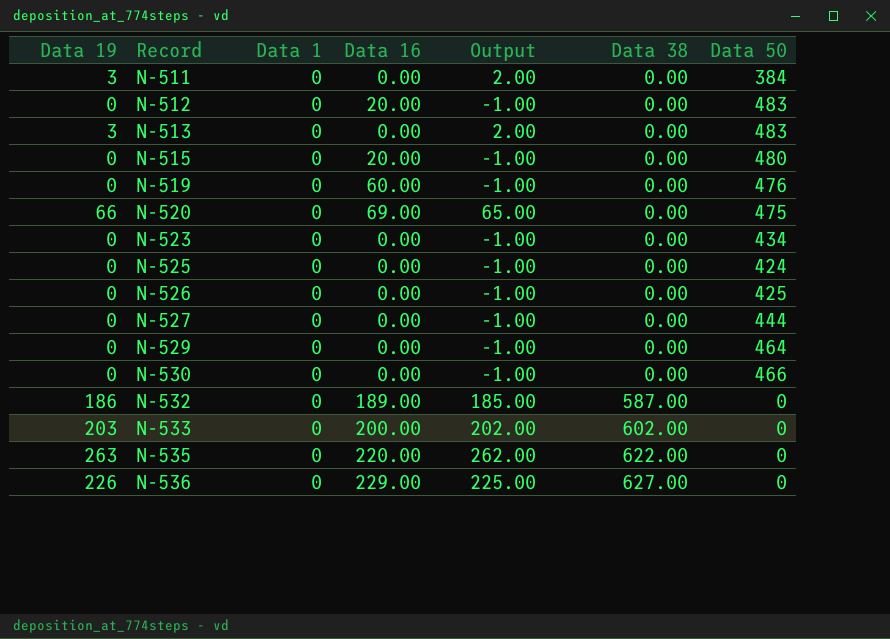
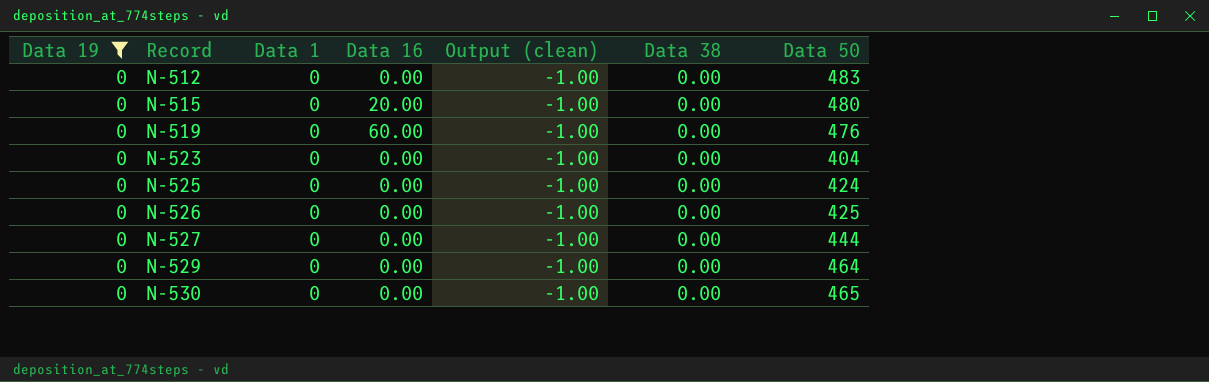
filter: none -> Data 19 = 0
column name: Output -> Output (clean)
N-512 | Data 16: 20.00 -> 0.00
N-523 | Data 50: 434 -> 404
N-530 | Data 50: 466 -> 465

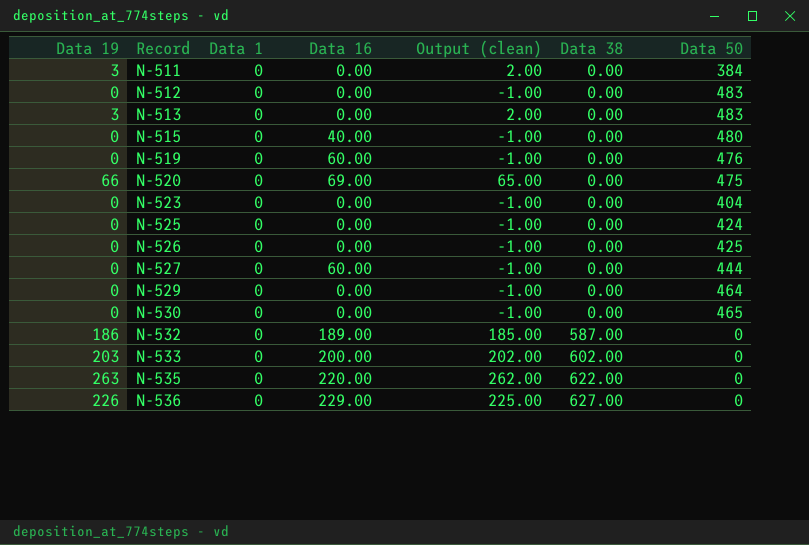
filter: Data 19 = 0 -> none
N-515 | Data 16: 20.00 -> 40.00
N-527 | Data 16: 0.00 -> 60.00

